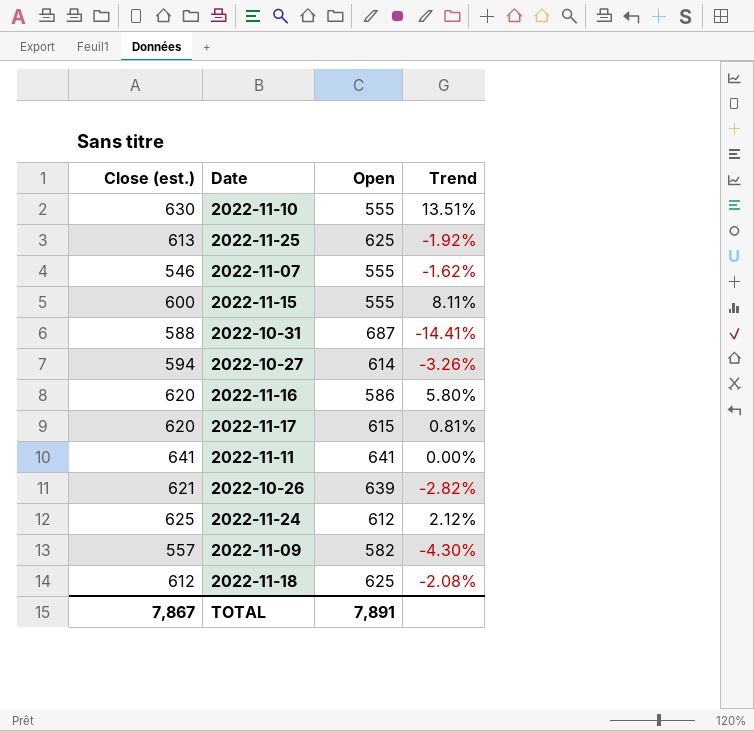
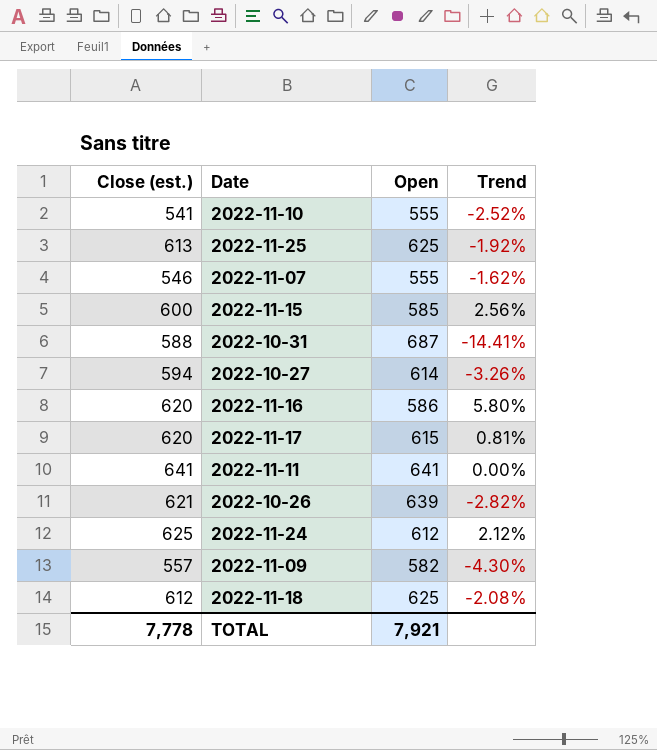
2022-11-10 | Close (est.): 630 -> 541
2022-11-10 | Trend: 13.51% -> -2.52%
2022-11-15 | Open: 555 -> 585
2022-11-15 | Trend: 8.11% -> 2.56%
TOTAL | Close (est.): 7,867 -> 7,778
TOTAL | Open: 7,891 -> 7,921

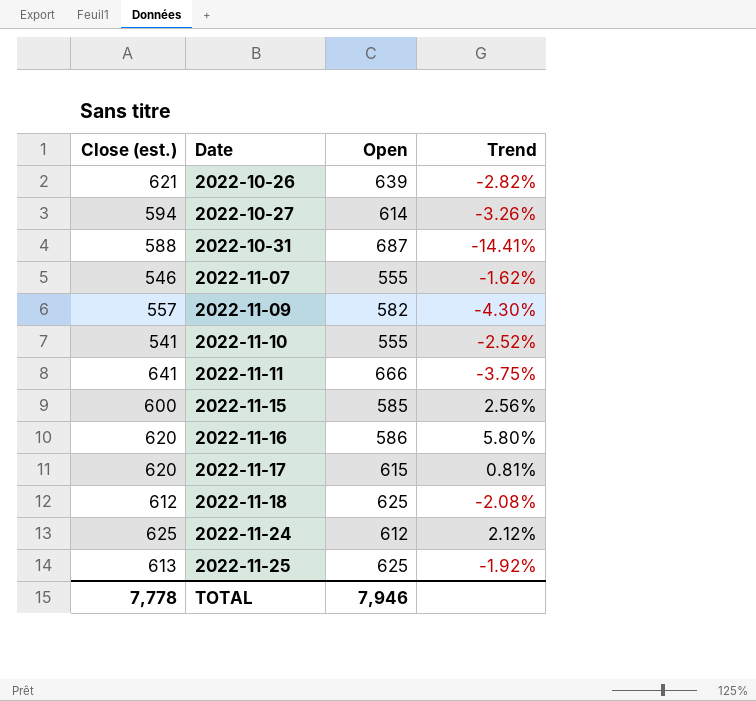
row order: none -> Date ascending
2022-11-11 | Open: 641 -> 666
2022-11-11 | Trend: 0.00% -> -3.75%
TOTAL | Open: 7,921 -> 7,946

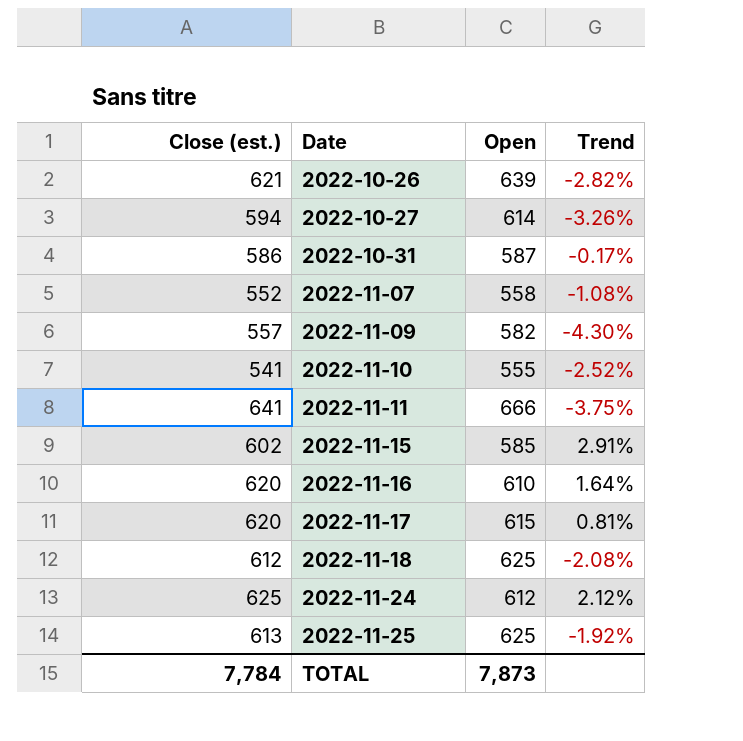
2022-10-31 | Close (est.): 588 -> 586
2022-10-31 | Open: 687 -> 587
2022-10-31 | Trend: -14.41% -> -0.17%
2022-11-07 | Close (est.): 546 -> 552
2022-11-07 | Open: 555 -> 558
2022-11-07 | Trend: -1.62% -> -1.08%
2022-11-15 | Close (est.): 600 -> 602
2022-11-15 | Trend: 2.56% -> 2.91%
2022-11-16 | Open: 586 -> 610
2022-11-16 | Trend: 5.80% -> 1.64%
TOTAL | Close (est.): 7,778 -> 7,784
TOTAL | Open: 7,946 -> 7,873

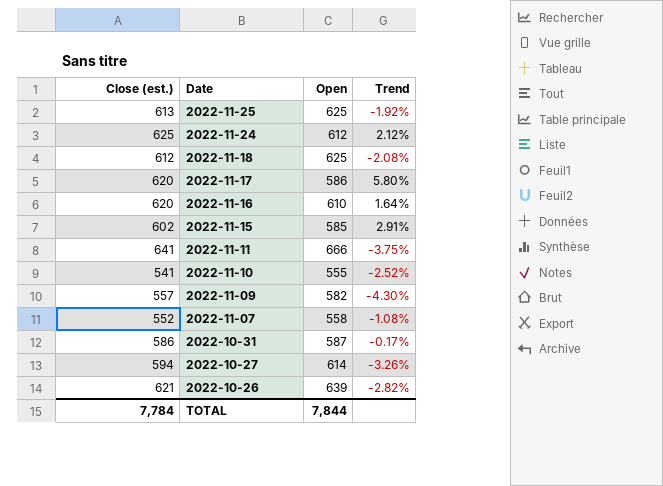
row order: Date ascending -> Date descending
2022-11-17 | Open: 615 -> 586
2022-11-17 | Trend: 0.81% -> 5.80%
TOTAL | Open: 7,873 -> 7,844

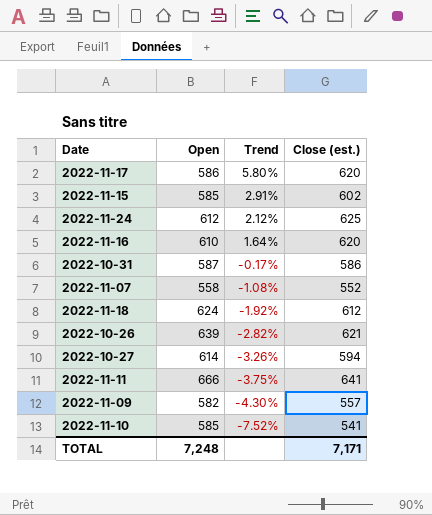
row order: Date descending -> Trend descending
column Close (est.) | position: 1 -> 4
row 2022-11-25: 613 | 625 | -1.92% -> none
2022-11-18 | Open: 625 -> 624
2022-11-18 | Trend: -2.08% -> -1.92%
2022-11-10 | Open: 555 -> 585
2022-11-10 | Trend: -2.52% -> -7.52%
TOTAL | Open: 7,844 -> 7,248
TOTAL | Close (est.): 7,784 -> 7,171

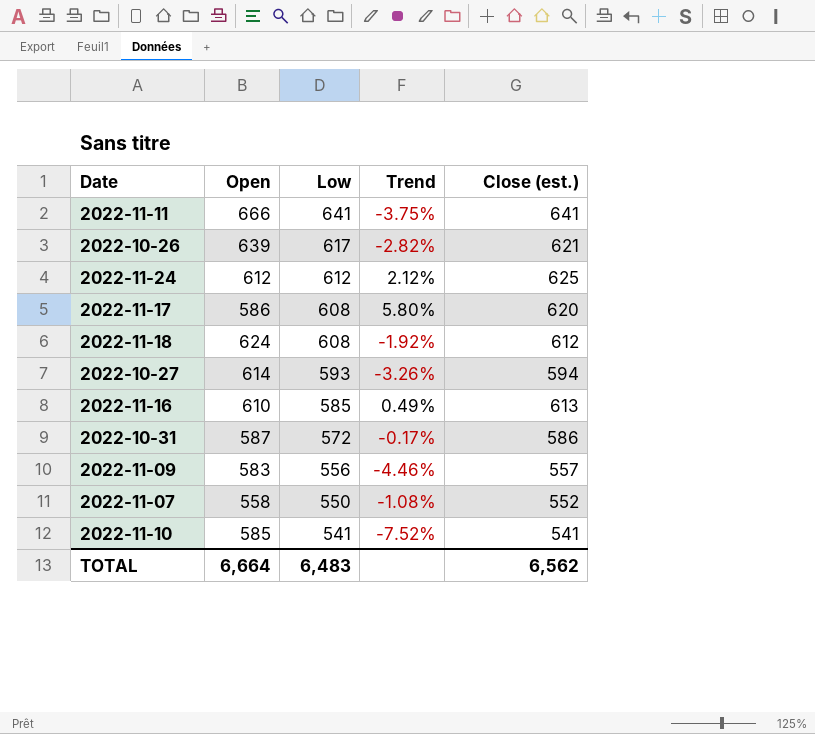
row order: Trend descending -> Low descending
column Low | position: none -> 3
row 2022-11-15: 585 | 2.91% | 602 -> none
2022-11-16 | Trend: 1.64% -> 0.49%
2022-11-16 | Close (est.): 620 -> 613
2022-11-09 | Open: 582 -> 583
2022-11-09 | Trend: -4.30% -> -4.46%
TOTAL | Open: 7,248 -> 6,664
TOTAL | Close (est.): 7,171 -> 6,562

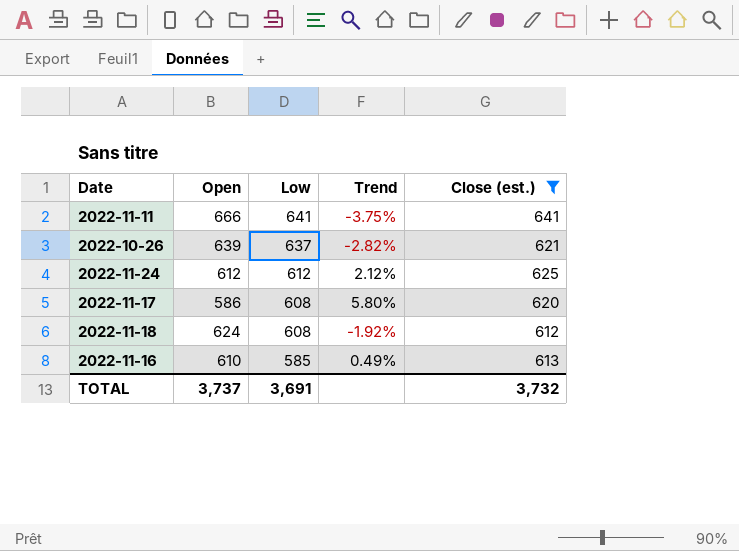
filter: none -> Close (est.) >= 612
2022-10-26 | Low: 617 -> 637
TOTAL | Open: 6,664 -> 3,737
TOTAL | Low: 6,483 -> 3,691
TOTAL | Close (est.): 6,562 -> 3,732

